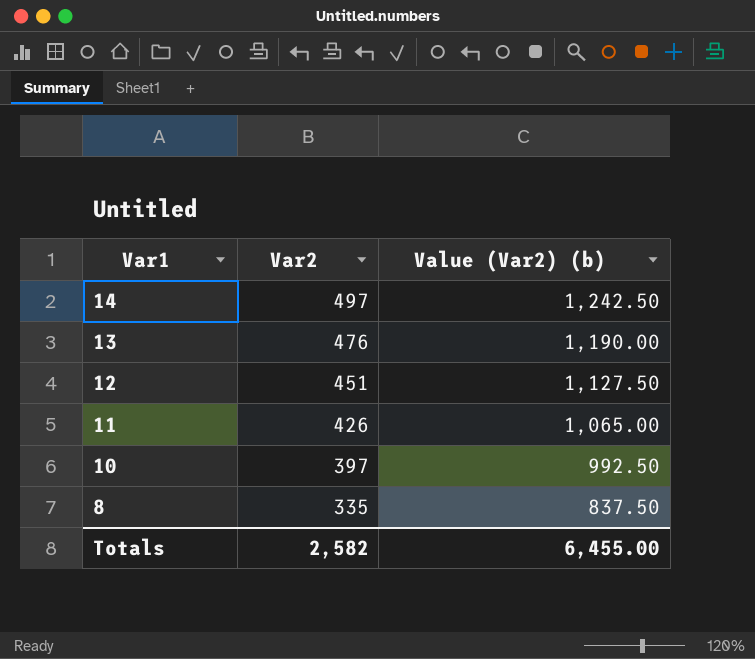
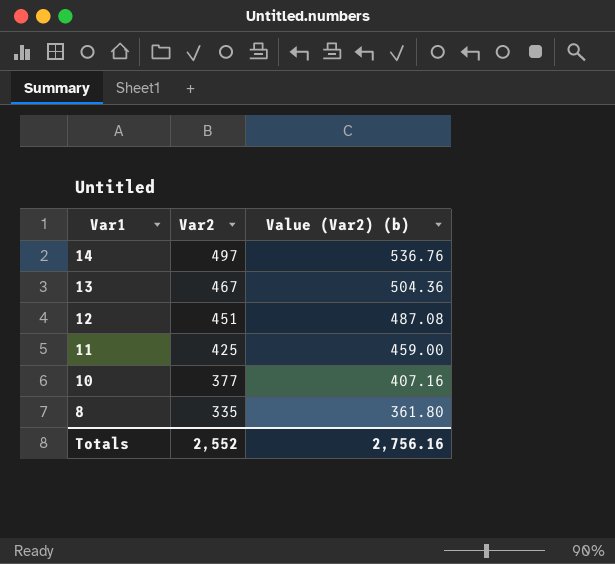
column Value (Var2) (b) | formula: [Var2] * 2.5 -> [Var2] * 1.08
13 | Var2: 476 -> 467
11 | Var2: 426 -> 425
10 | Var2: 397 -> 377
Totals | Var2: 2,582 -> 2,552
Totals | Value (Var2) (b): 6,455.00 -> 2,756.16

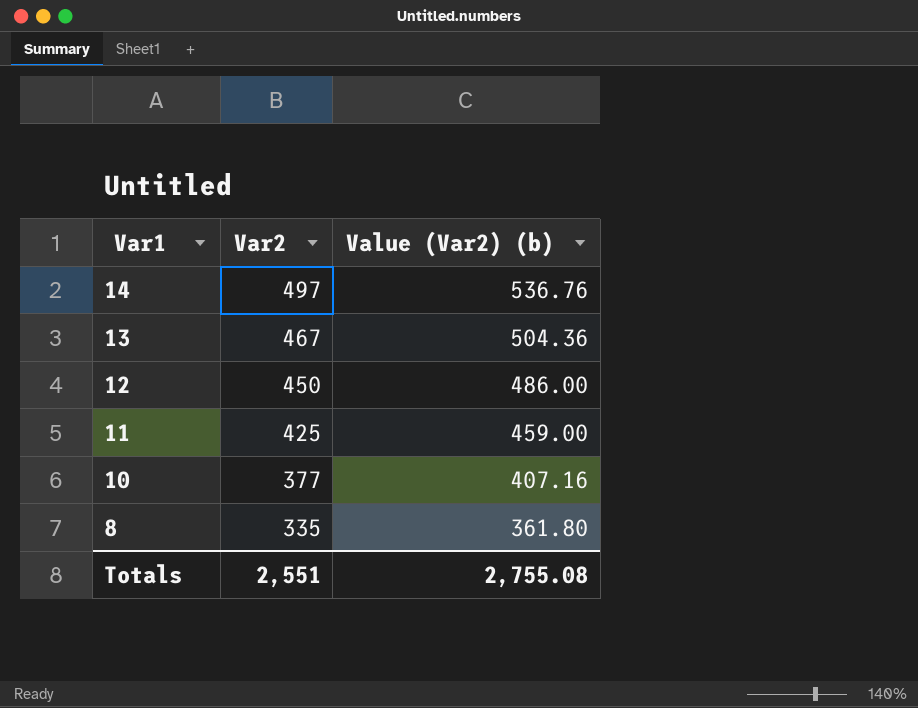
12 | Var2: 451 -> 450
12 | Value (Var2) (b): 487.08 -> 486.00
Totals | Var2: 2,552 -> 2,551
Totals | Value (Var2) (b): 2,756.16 -> 2,755.08

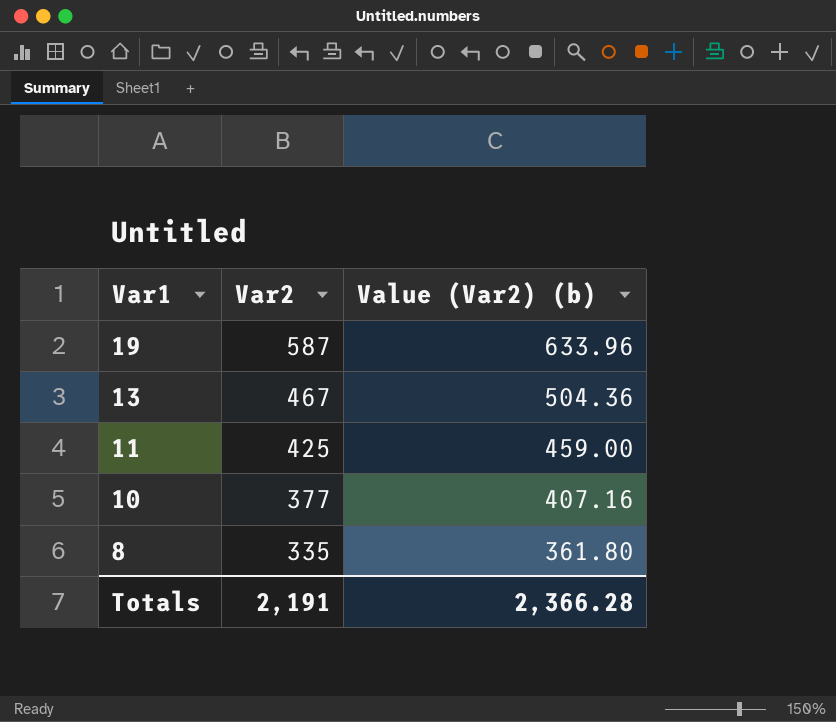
row 14: 497 | 536.76 -> none
row 12: 450 | 486.00 -> none
row 19: none -> 587 | 633.96
Totals | Var2: 2,551 -> 2,191
Totals | Value (Var2) (b): 2,755.08 -> 2,366.28

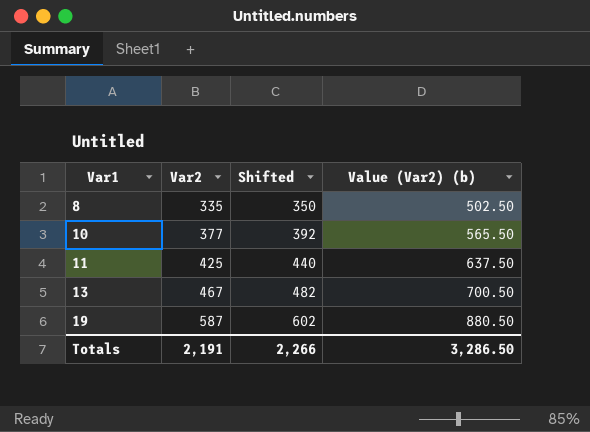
row order: Var1 descending -> Var1 ascending
column Shifted | formula: none -> [Var2] + 15
column Value (Var2) (b) | formula: [Var2] * 1.08 -> [Var2] * 1.5
Totals | Value (Var2) (b): 2,366.28 -> 3,286.50

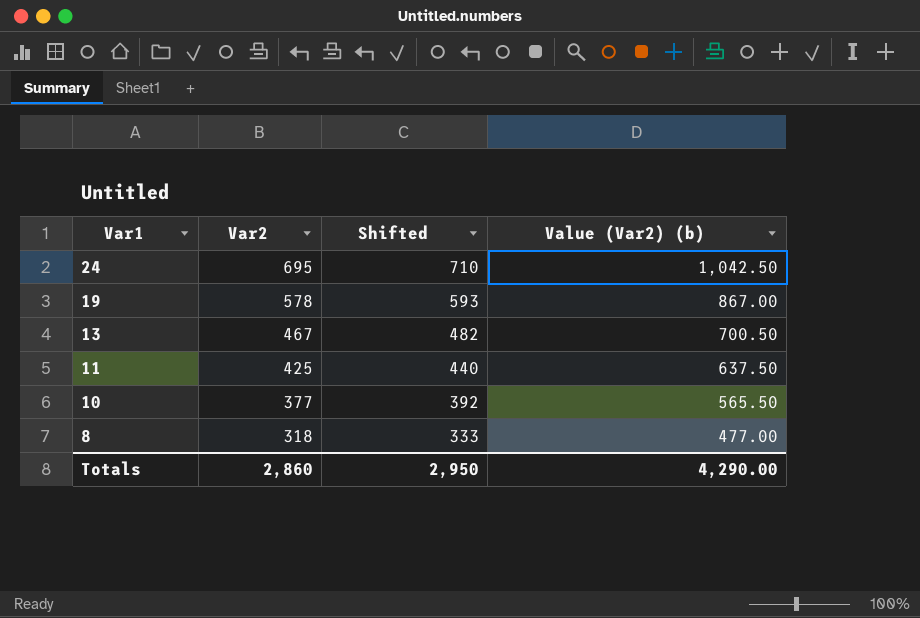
row order: Var1 ascending -> Var1 descending
row 24: none -> 695 | 710 | 1,042.50
19 | Var2: 587 -> 578
19 | Shifted: 602 -> 593
19 | Value (Var2) (b): 880.50 -> 867.00
8 | Var2: 335 -> 318
8 | Shifted: 350 -> 333
8 | Value (Var2) (b): 502.50 -> 477.00
Totals | Var2: 2,191 -> 2,860
Totals | Shifted: 2,266 -> 2,950
Totals | Value (Var2) (b): 3,286.50 -> 4,290.00

